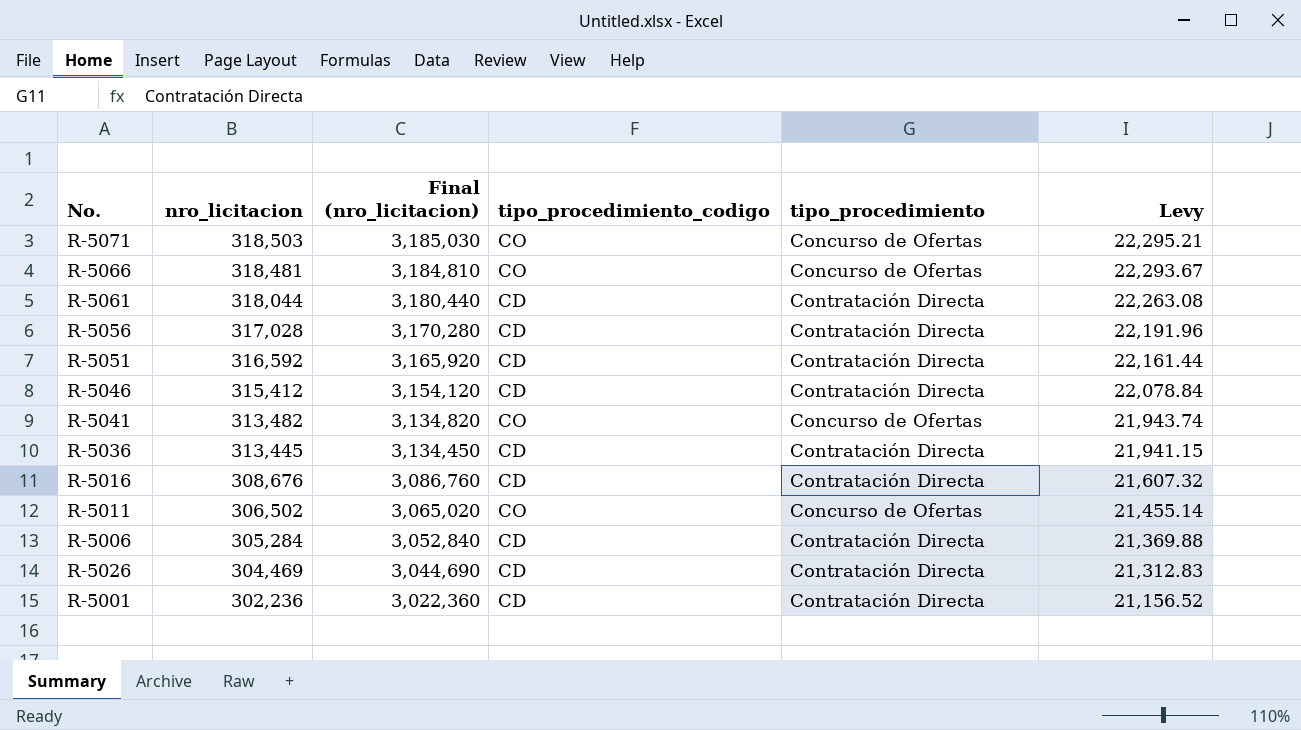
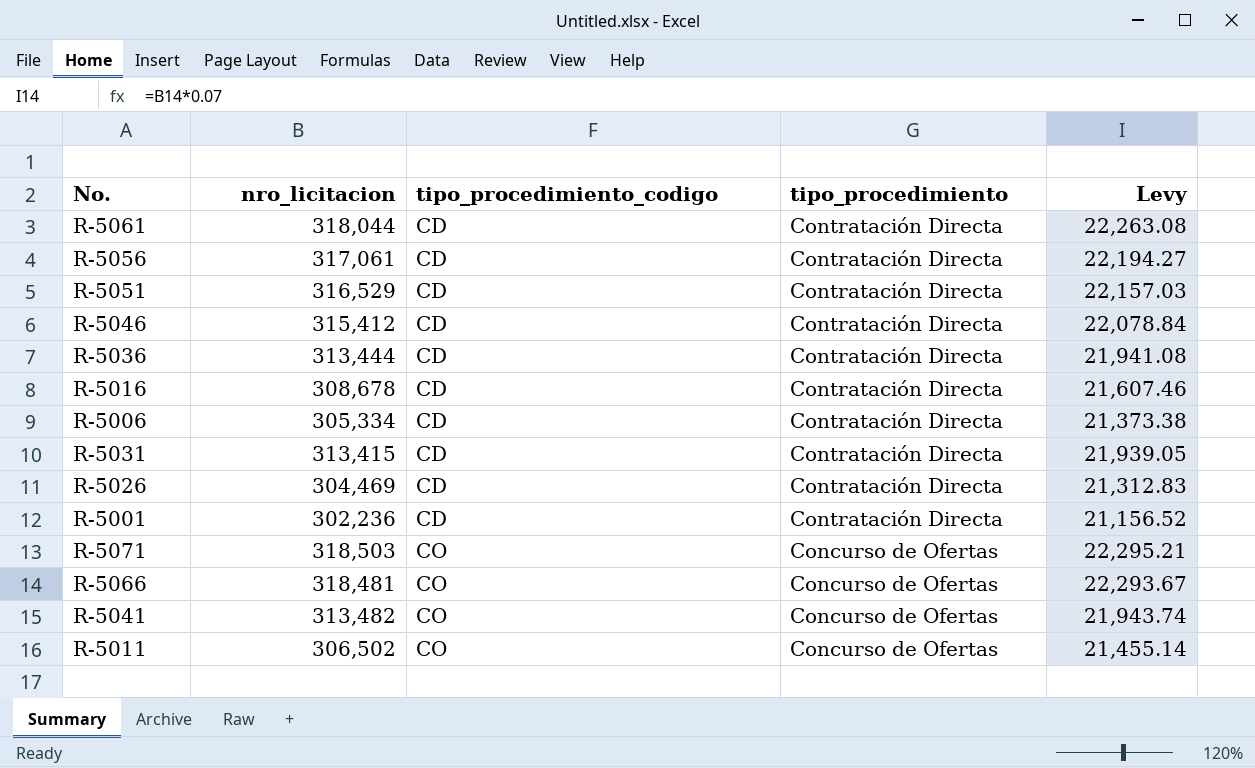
row order: nro_licitacion descending -> tipo_procedimiento_codigo ascending
column Final (nro_licitacion) | formula: [nro_licitacion] * 10 -> none
R-5056 | nro_licitacion: 317,028 -> 317,061
R-5056 | Levy: 22,191.96 -> 22,194.27
R-5051 | nro_licitacion: 316,592 -> 316,529
R-5051 | Levy: 22,161.44 -> 22,157.03
R-5036 | nro_licitacion: 313,445 -> 313,444
R-5036 | Levy: 21,941.15 -> 21,941.08
R-5016 | nro_licitacion: 308,676 -> 308,678
R-5016 | Levy: 21,607.32 -> 21,607.46
R-5006 | nro_licitacion: 305,284 -> 305,334
R-5006 | Levy: 21,369.88 -> 21,373.38
row R-5031: none -> 313,415 | CD | Contratación Directa | 21,939.05

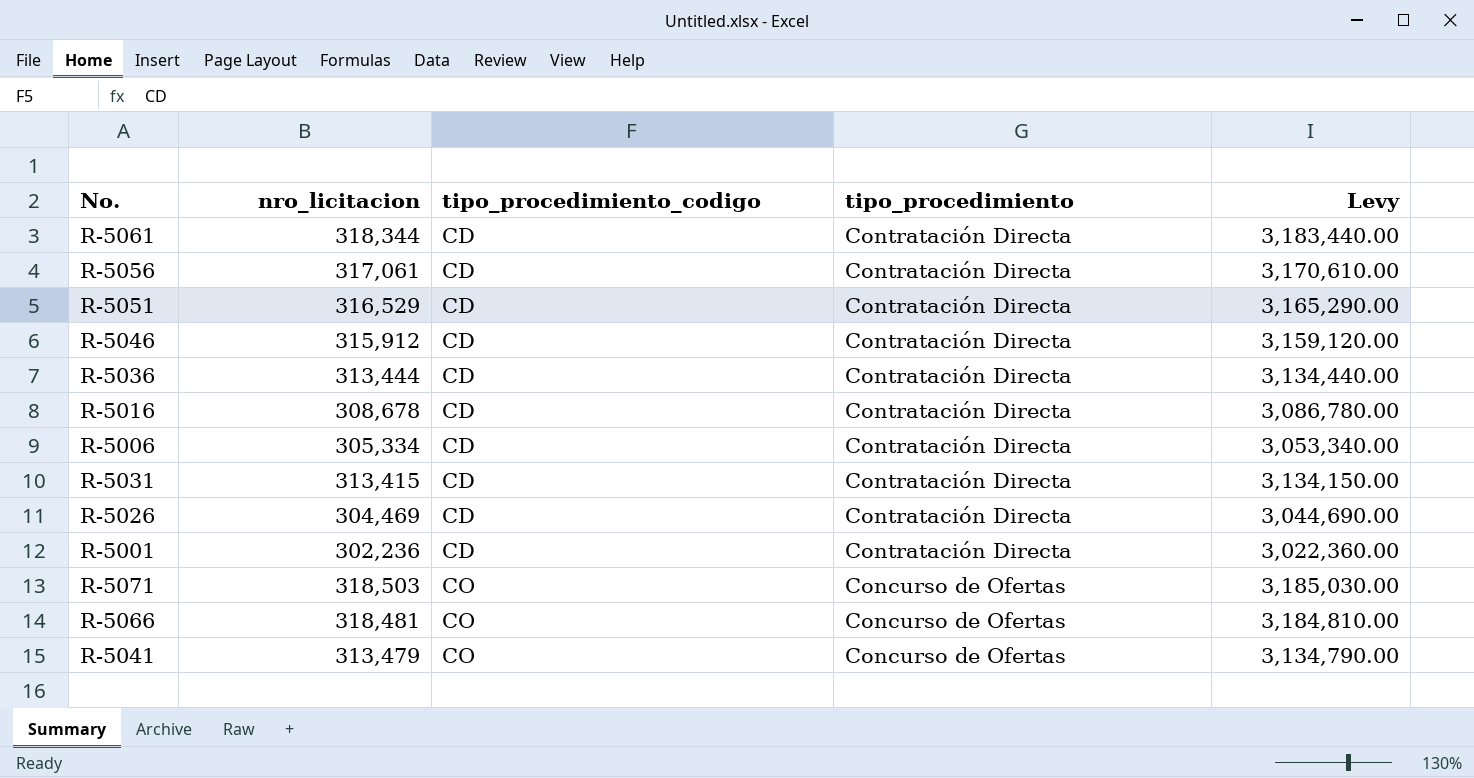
column Levy | formula: [nro_licitacion] * 0.07 -> [nro_licitacion] * 10
row R-5011: 306,502 | CO | Concurso de Ofertas | 21,455.14 -> none
R-5061 | nro_licitacion: 318,044 -> 318,344
R-5046 | nro_licitacion: 315,412 -> 315,912
R-5041 | nro_licitacion: 313,482 -> 313,479

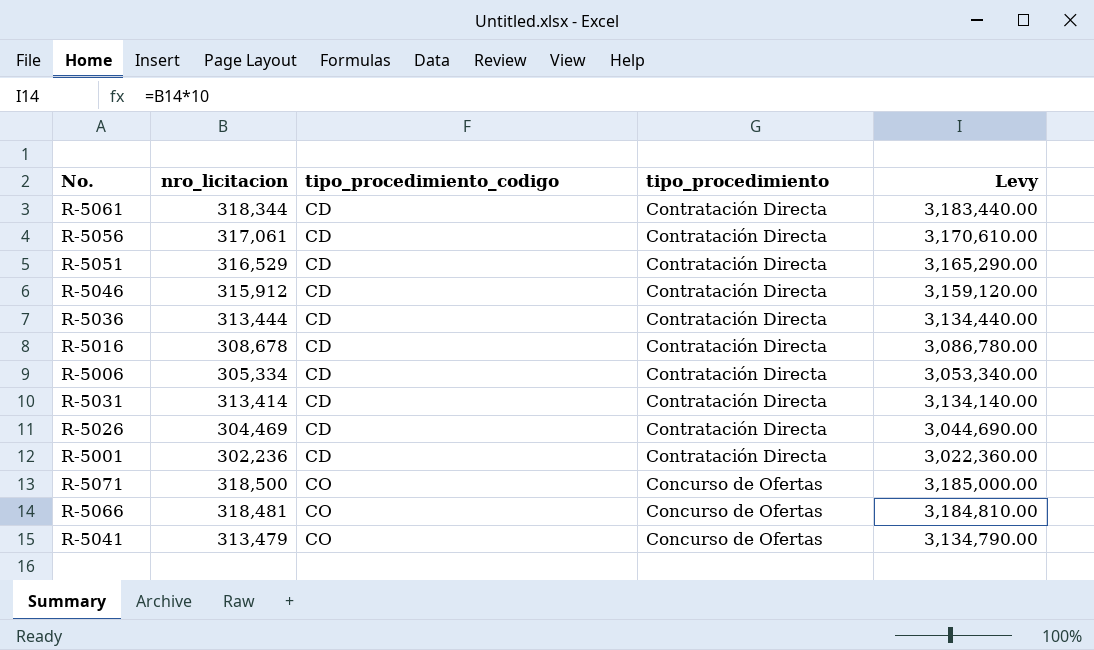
R-5031 | nro_licitacion: 313,415 -> 313,414
R-5031 | Levy: 3,134,150.00 -> 3,134,140.00
R-5071 | nro_licitacion: 318,503 -> 318,500
R-5071 | Levy: 3,185,030.00 -> 3,185,000.00

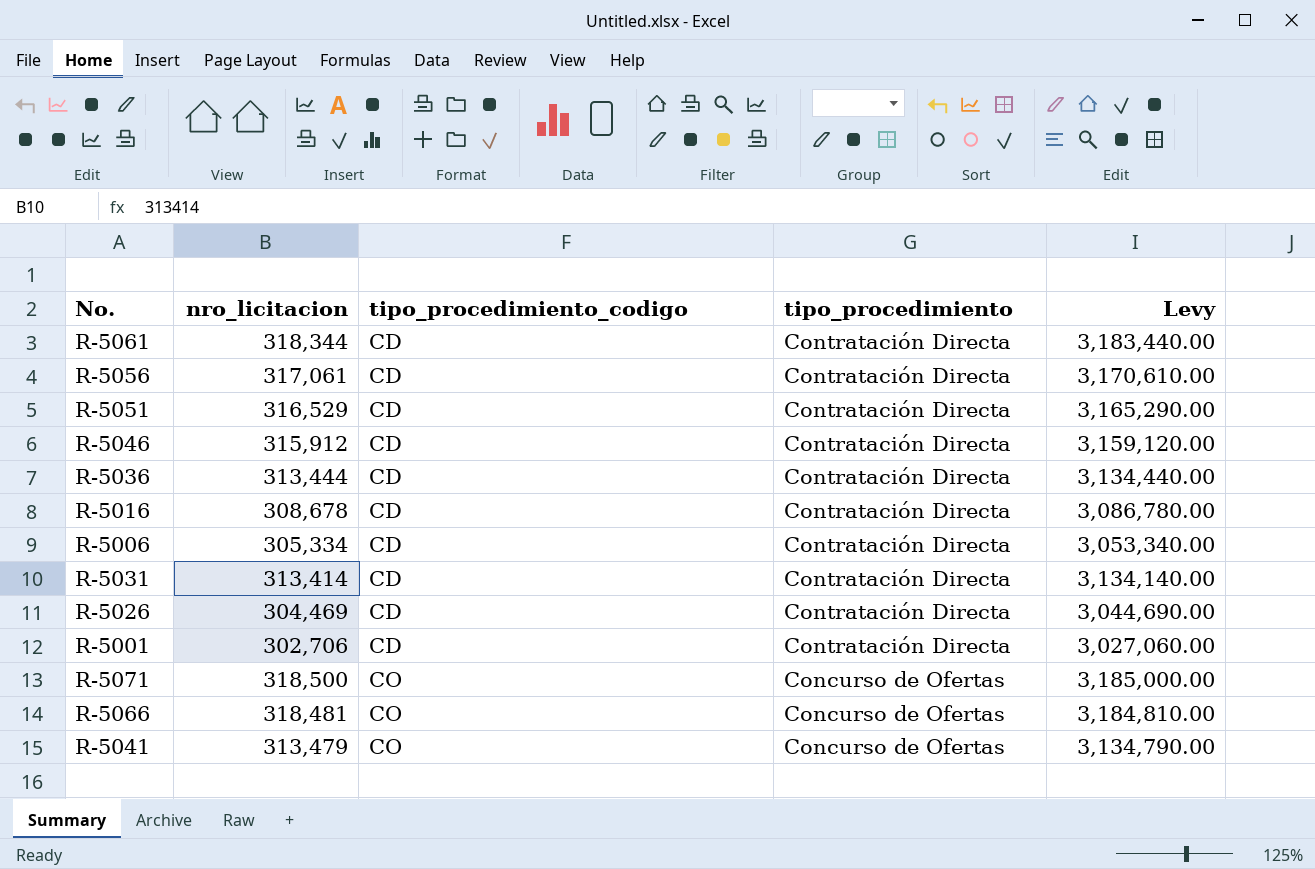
R-5001 | nro_licitacion: 302,236 -> 302,706
R-5001 | Levy: 3,022,360.00 -> 3,027,060.00

